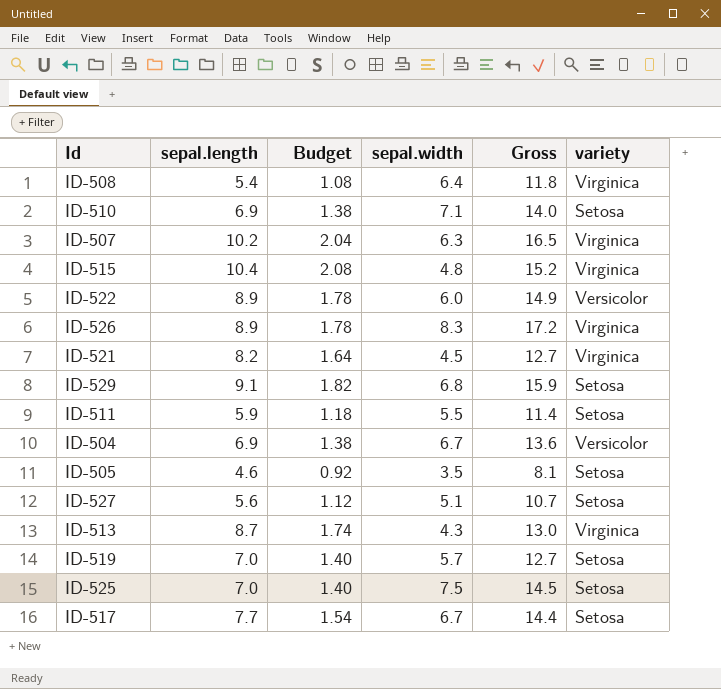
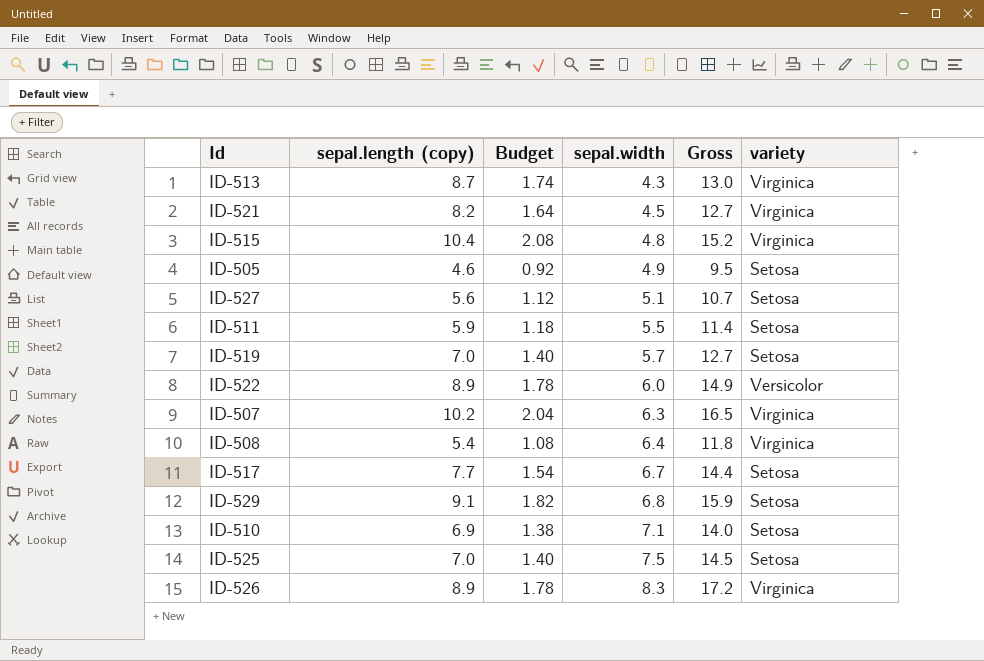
row order: none -> sepal.width ascending
column name: sepal.length -> sepal.length (copy)
row ID-504: 6.9 | 1.38 | 6.7 | 13.6 | Versicolor -> none
ID-505 | sepal.width: 3.5 -> 4.9
ID-505 | Gross: 8.1 -> 9.5

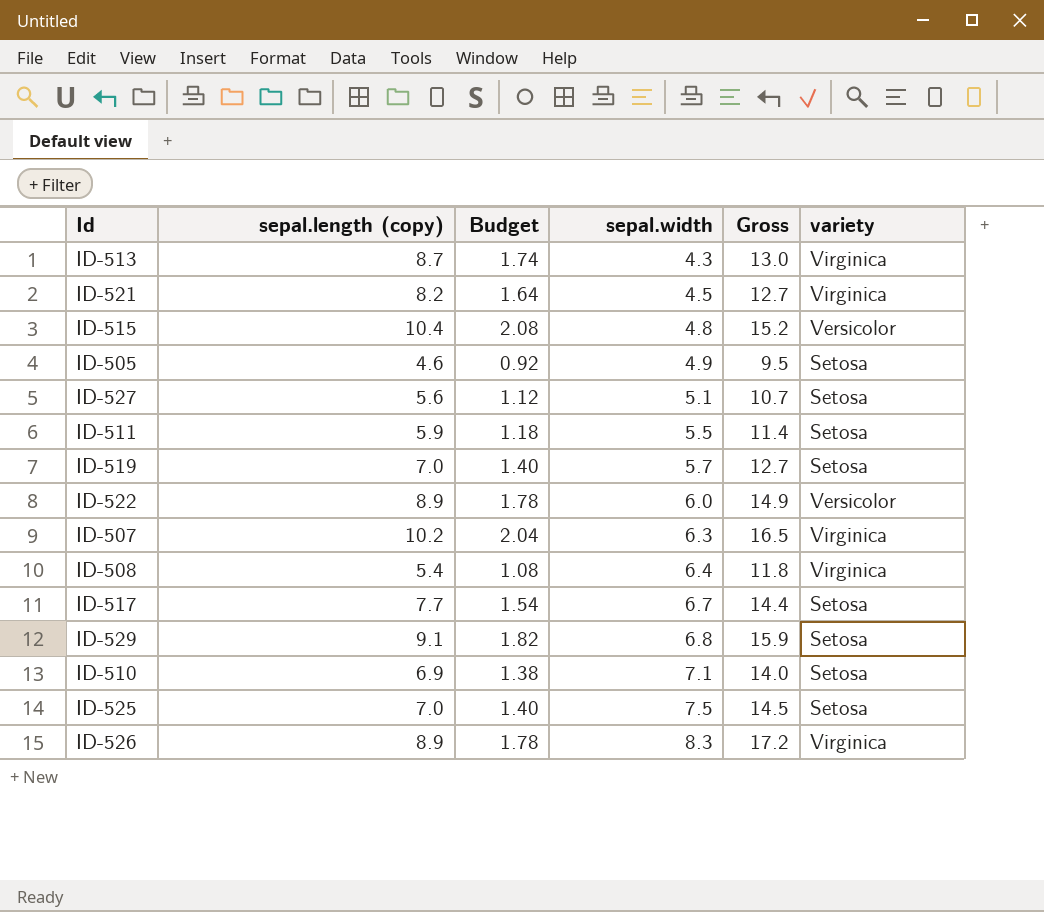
ID-515 | variety: Virginica -> Versicolor

